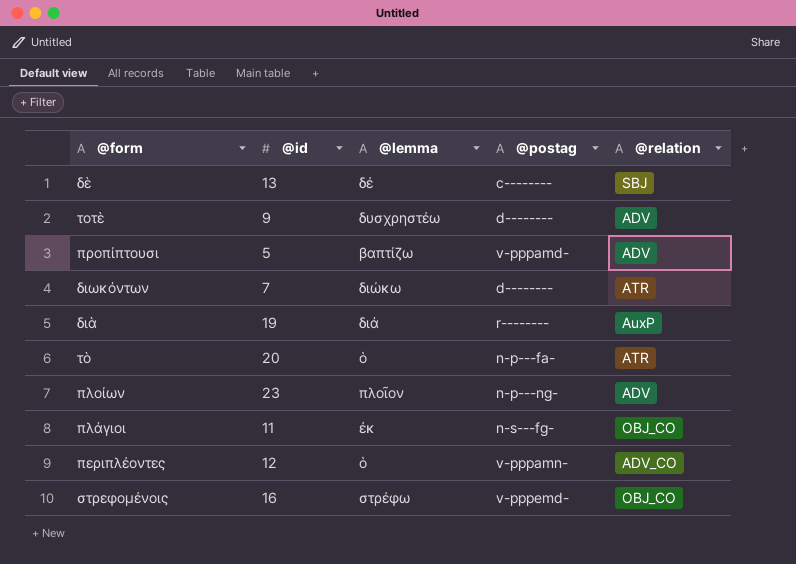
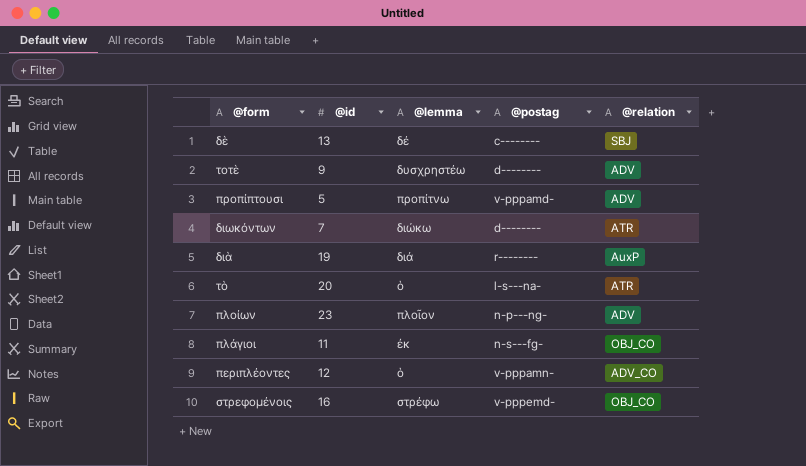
προπίπτουσι | @lemma: βαπτίζω -> προπίτνω
τὸ | @postag: n-p---fa- -> l-s---na-

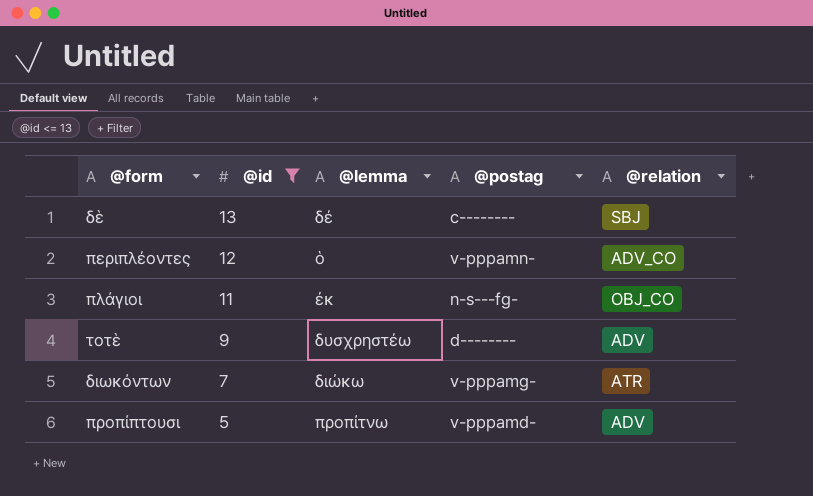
filter: none -> @id <= 13
row order: none -> @id descending
διωκόντων | @postag: d-------- -> v-pppamg-

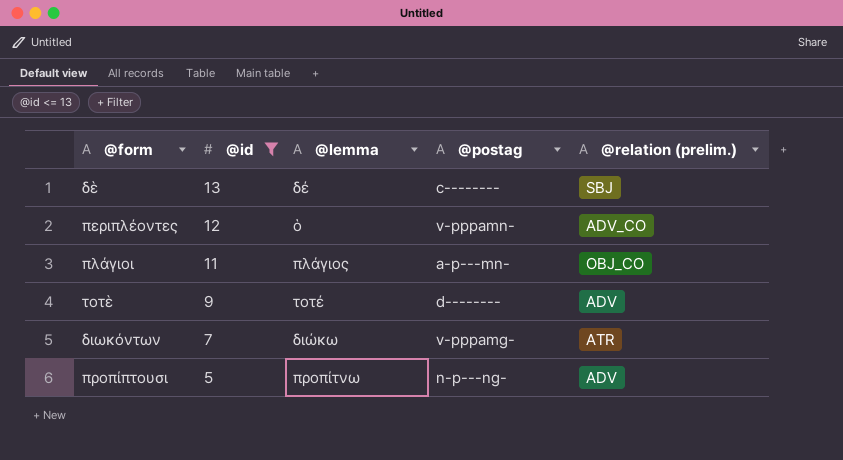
column name: @relation -> @relation (prelim.)
πλάγιοι | @lemma: ἐκ -> πλάγιος
πλάγιοι | @postag: n-s---fg- -> a-p---mn-
τοτὲ | @lemma: δυσχρηστέω -> τοτέ
προπίπτουσι | @postag: v-pppamd- -> n-p---ng-

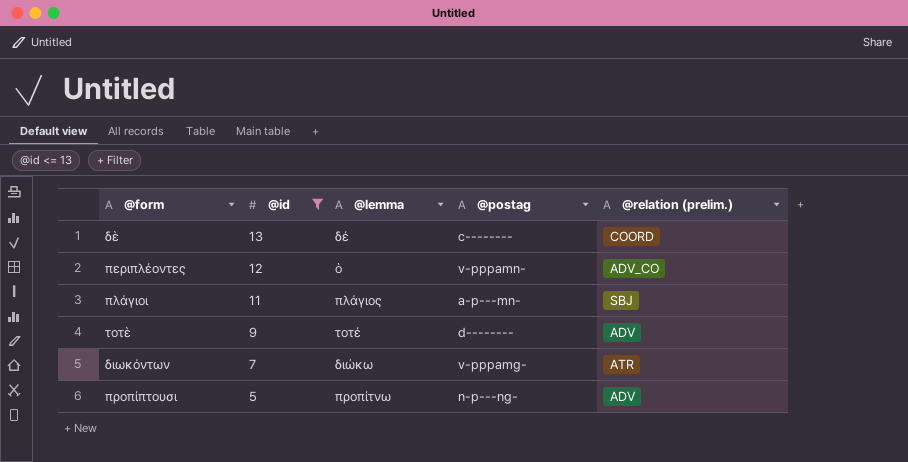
δὲ | @relation (prelim.): SBJ -> COORD
πλάγιοι | @relation (prelim.): OBJ_CO -> SBJ

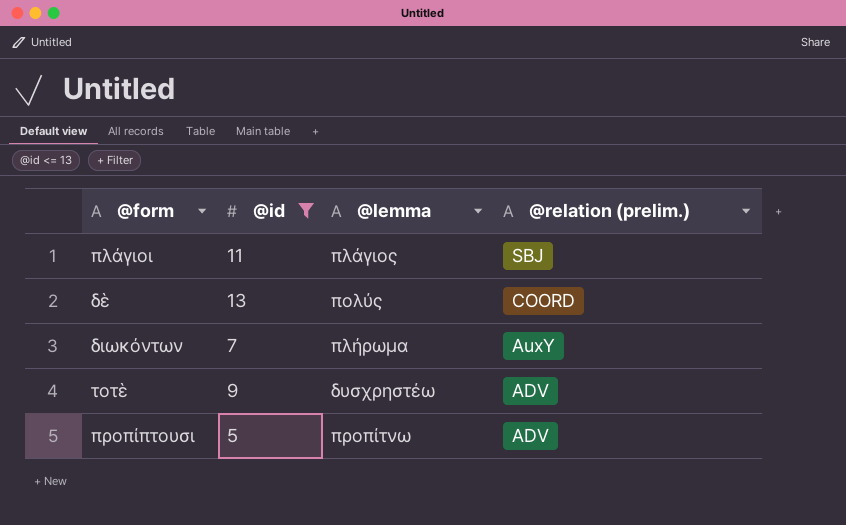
row order: @id descending -> @relation (prelim.) descending
column @postag | position: 4 -> none
row περιπλέοντες: 12 | ὁ | v-pppamn- | ADV_CO -> none
δὲ | @lemma: δέ -> πολύς
διωκόντων | @lemma: διώκω -> πλήρωμα
διωκόντων | @relation (prelim.): ATR -> AuxY
τοτὲ | @lemma: τοτέ -> δυσχρηστέω

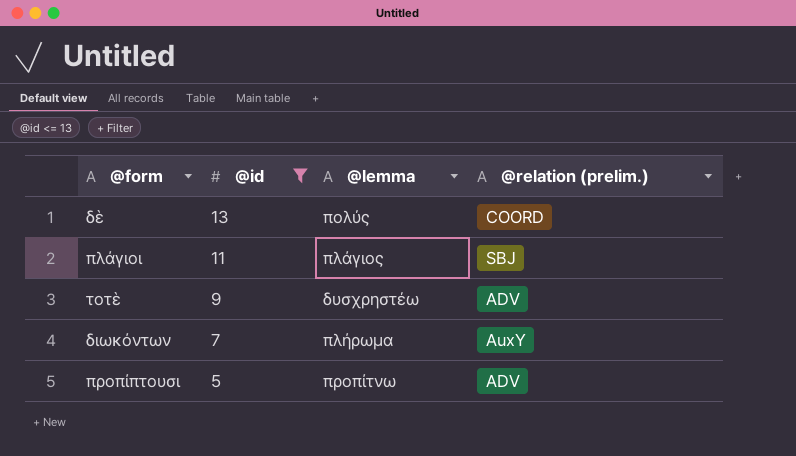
row order: @relation (prelim.) descending -> @id descending

